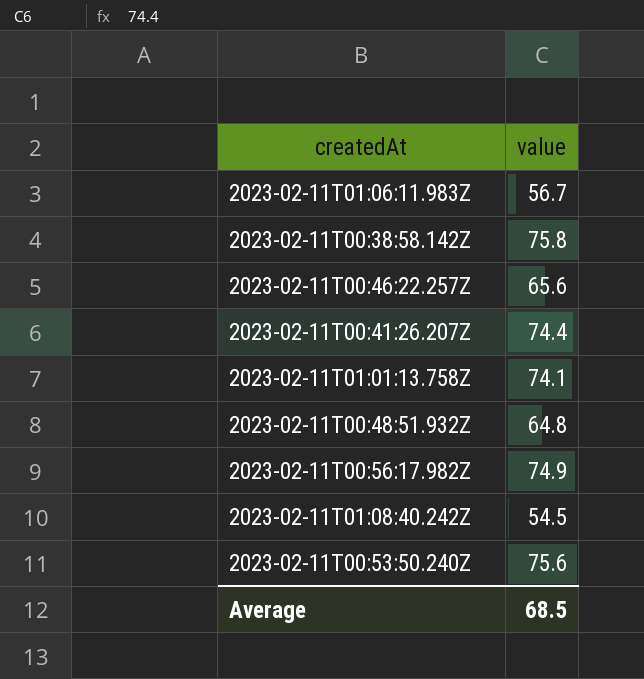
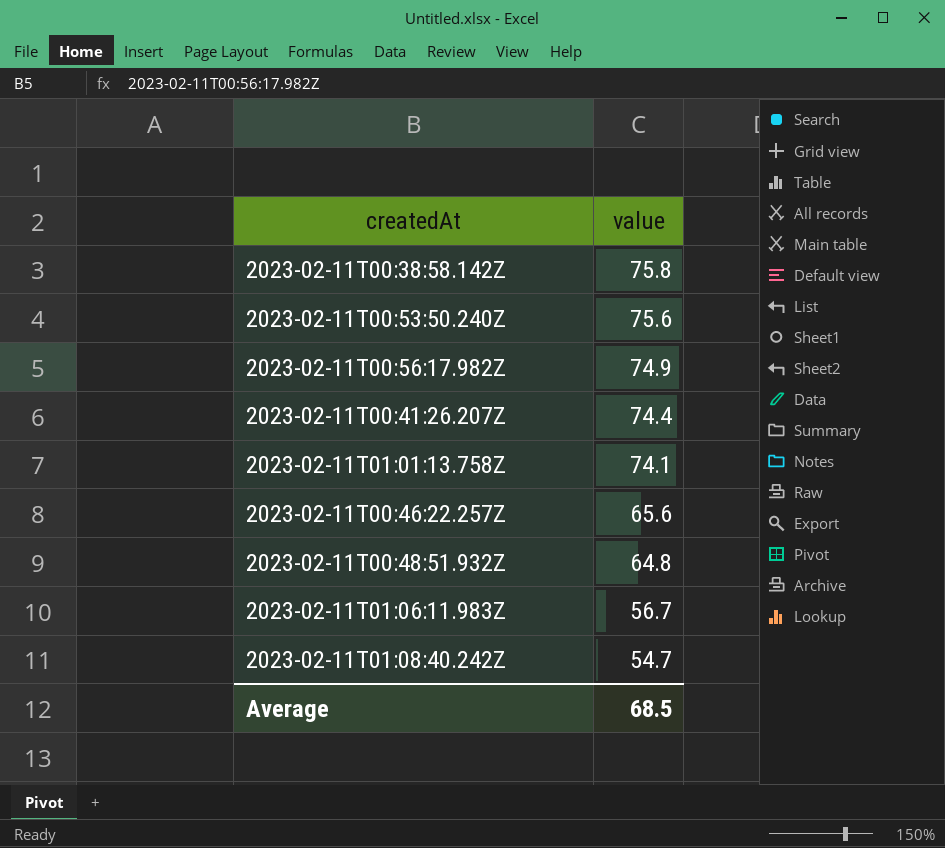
row order: none -> value descending
2023-02-11T01:08:40.242Z | value: 54.5 -> 54.7

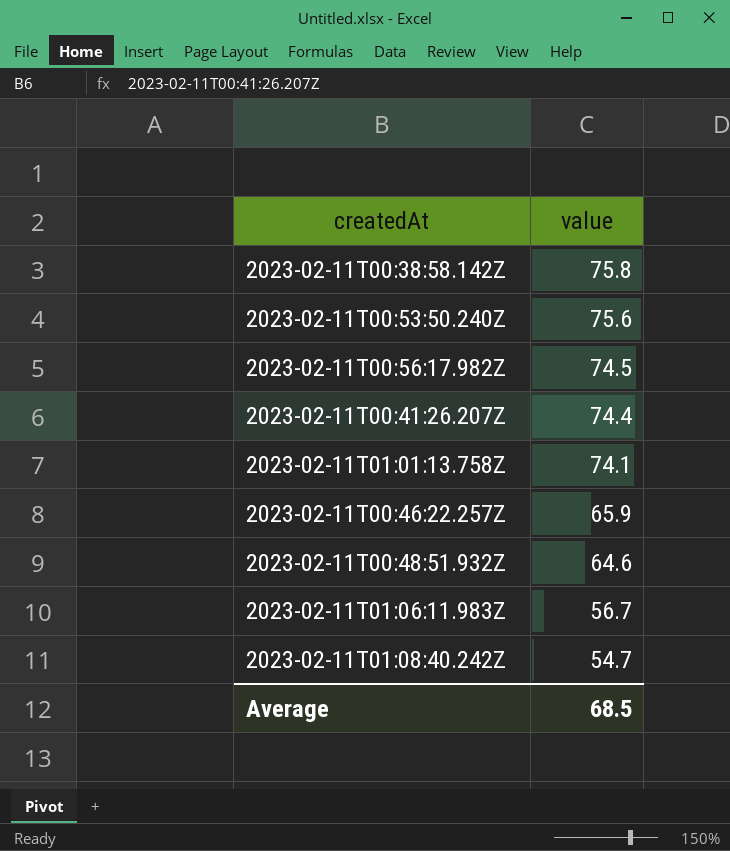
2023-02-11T00:56:17.982Z | value: 74.9 -> 74.5
2023-02-11T00:46:22.257Z | value: 65.6 -> 65.9
2023-02-11T00:48:51.932Z | value: 64.8 -> 64.6

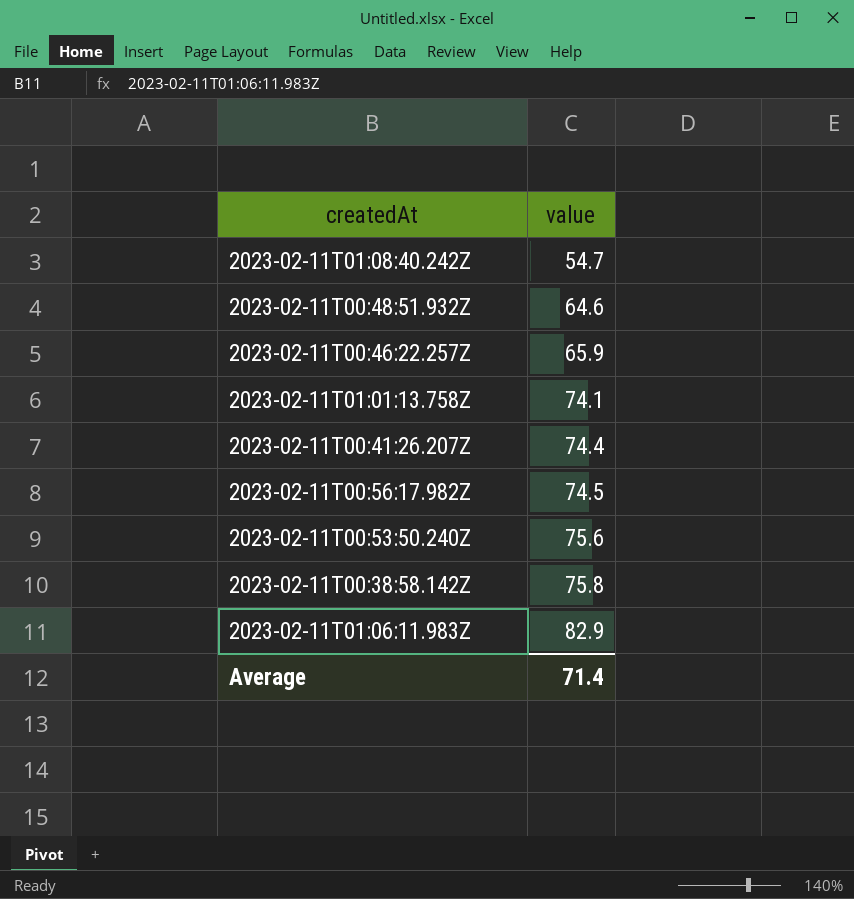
row order: value descending -> value ascending
2023-02-11T01:06:11.983Z | value: 56.7 -> 82.9
Average | value: 68.5 -> 71.4

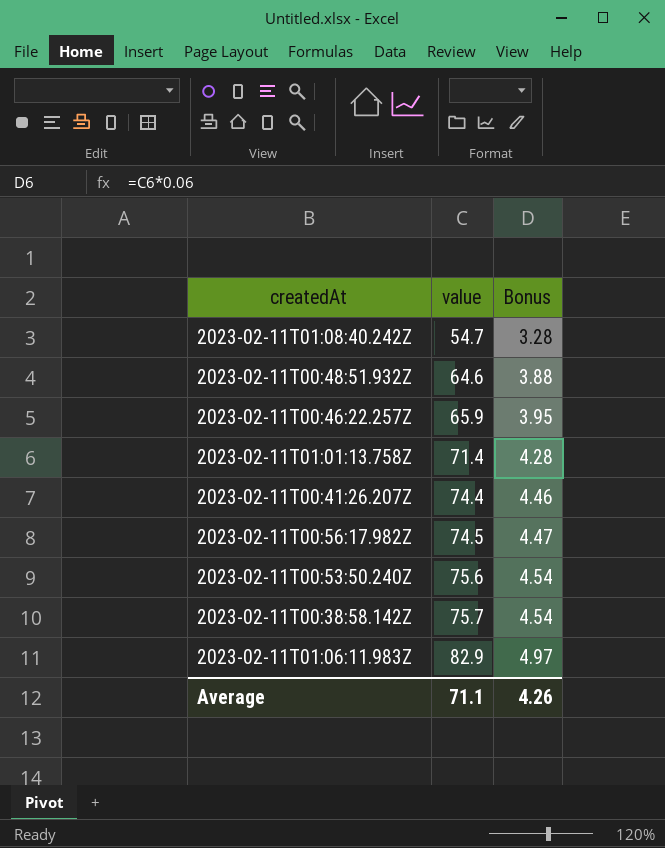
column Bonus | formula: none -> [value] * 0.06
2023-02-11T01:01:13.758Z | value: 74.1 -> 71.4
2023-02-11T00:38:58.142Z | value: 75.8 -> 75.7
Average | value: 71.4 -> 71.1

